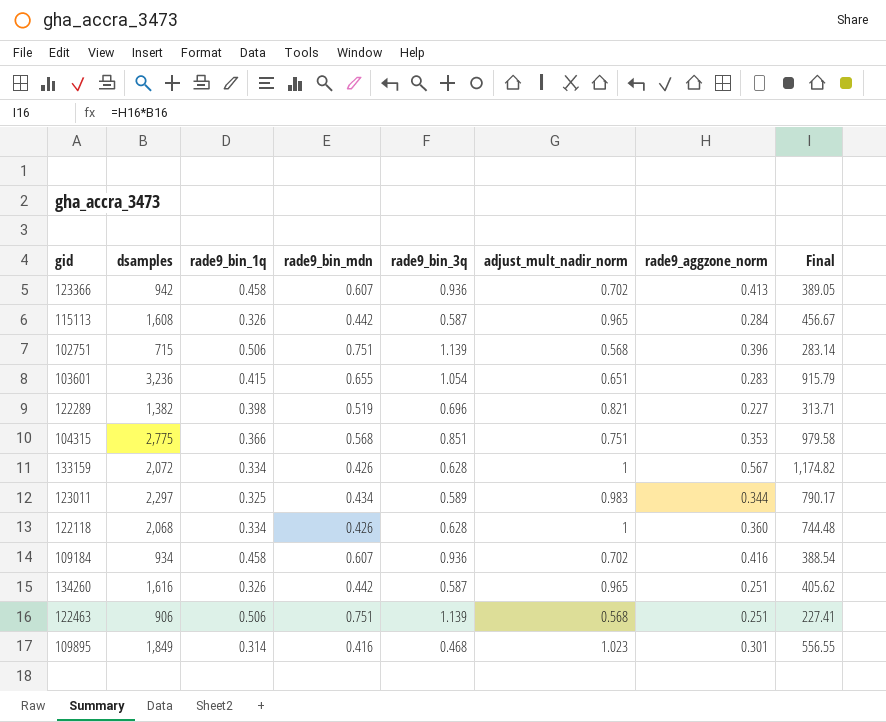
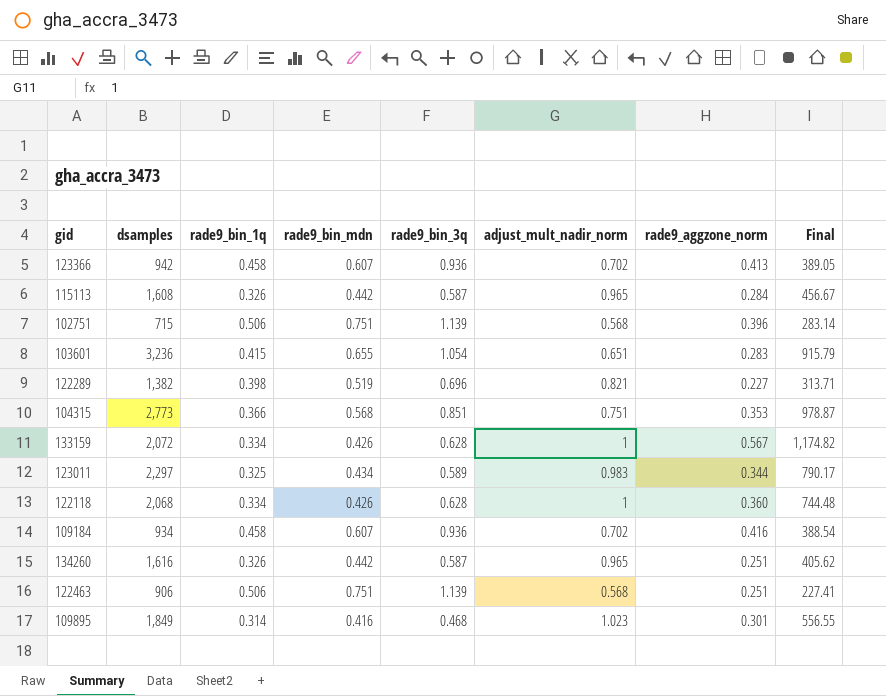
104315 | dsamples: 2,775 -> 2,773
104315 | Final: 979.58 -> 978.87

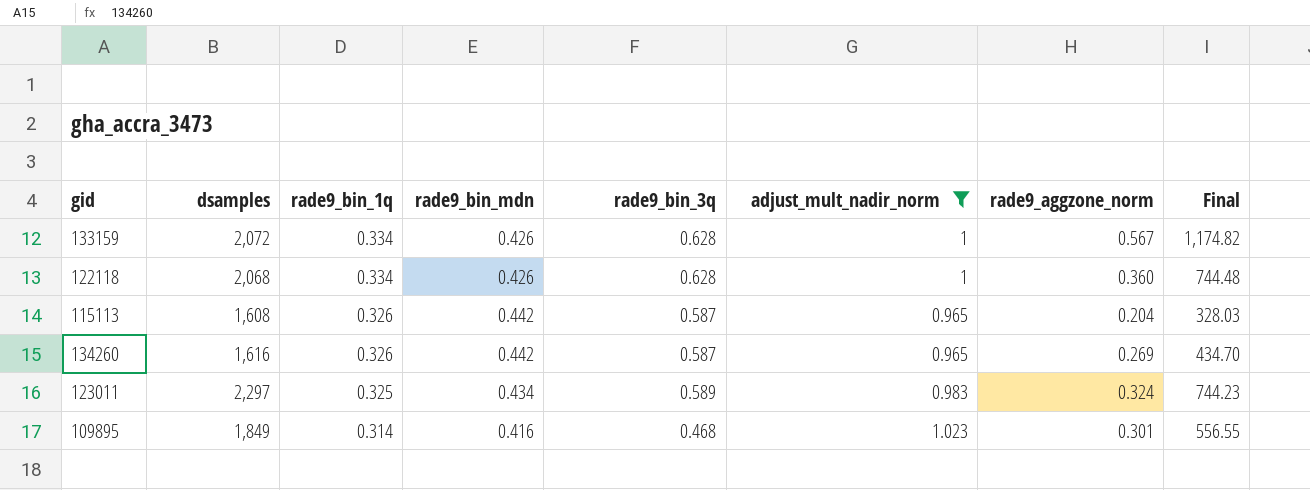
filter: none -> adjust_mult_nadir_norm >= 0.965
row order: none -> rade9_bin_1q descending
115113 | rade9_aggzone_norm: 0.284 -> 0.204
115113 | Final: 456.67 -> 328.03
134260 | rade9_aggzone_norm: 0.251 -> 0.269
134260 | Final: 405.62 -> 434.70
123011 | rade9_aggzone_norm: 0.344 -> 0.324
123011 | Final: 790.17 -> 744.23

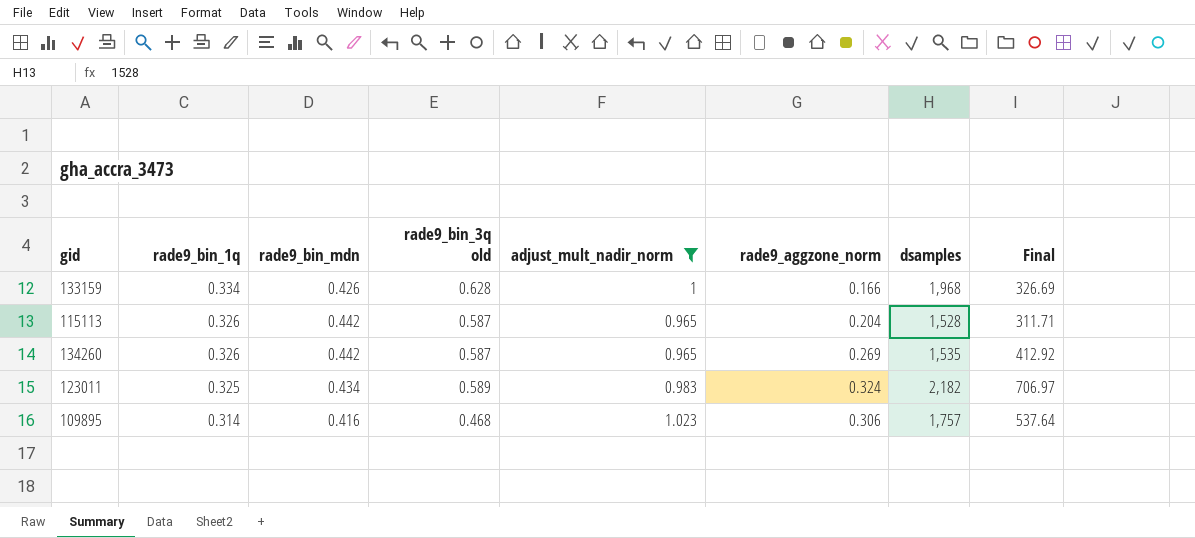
column name: rade9_bin_3q -> rade9_bin_3q old
column dsamples | position: 2 -> 7
row 122118: 2,068 | 0.334 | 0.426 | 0.628 | 1 | 0.360 | 744.48 -> none
133159 | rade9_aggzone_norm: 0.567 -> 0.166
133159 | dsamples: 2,072 -> 1,968
133159 | Final: 1,174.82 -> 326.69
115113 | dsamples: 1,608 -> 1,528
115113 | Final: 328.03 -> 311.71
134260 | dsamples: 1,616 -> 1,535
134260 | Final: 434.70 -> 412.92
123011 | dsamples: 2,297 -> 2,182
123011 | Final: 744.23 -> 706.97
109895 | rade9_aggzone_norm: 0.301 -> 0.306
109895 | dsamples: 1,849 -> 1,757
109895 | Final: 556.55 -> 537.64

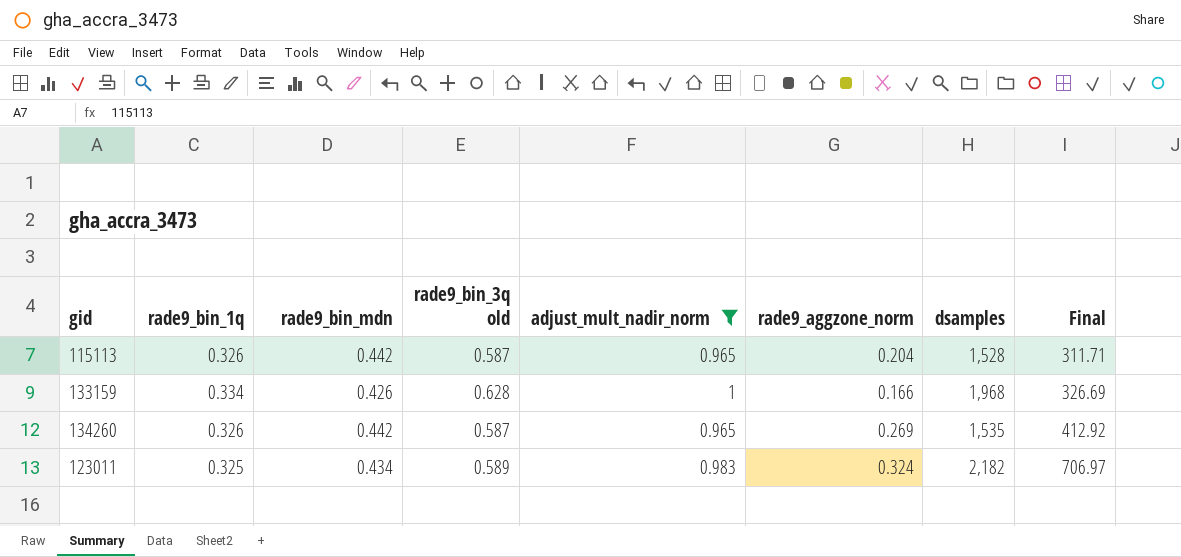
row order: rade9_bin_1q descending -> Final ascending
row 109895: 0.314 | 0.416 | 0.468 | 1.023 | 0.306 | 1,757 | 537.64 -> none

